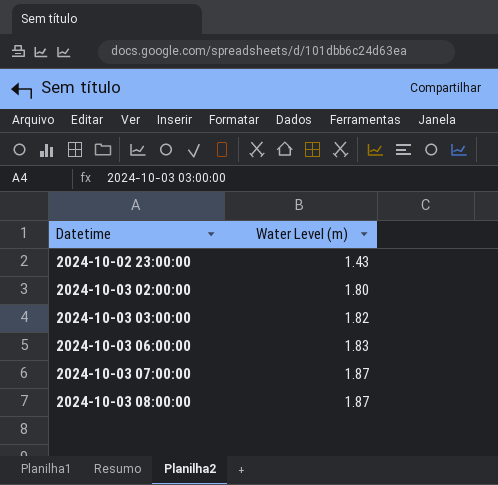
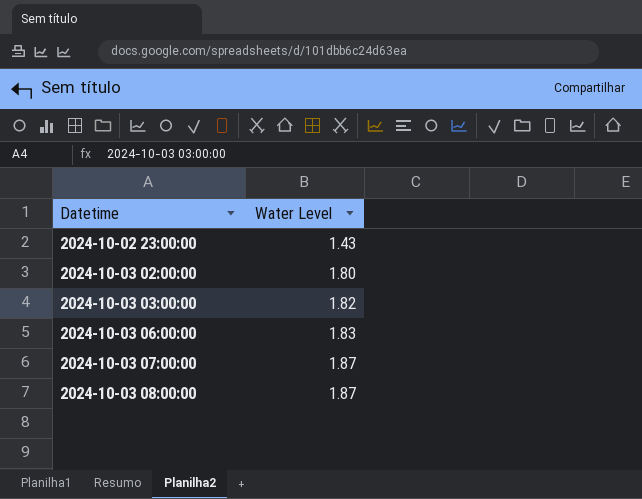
column name: Water Level (m) -> Water Level

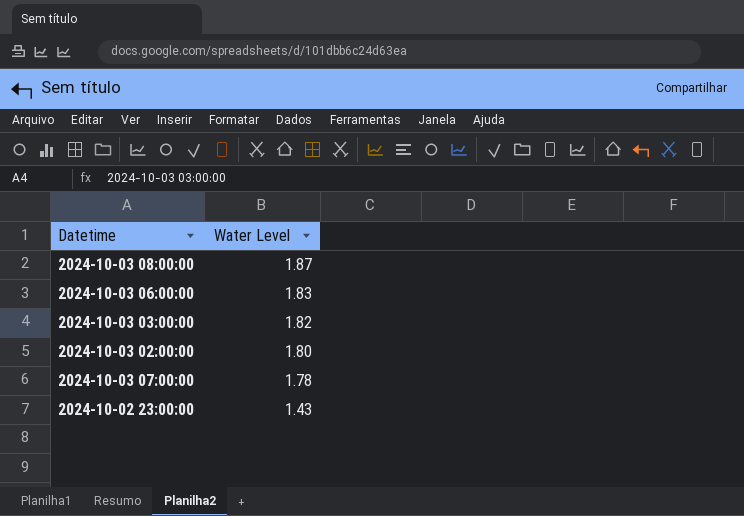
row order: Datetime ascending -> Water Level descending
2024-10-03 07:00:00 | Water Level: 1.87 -> 1.78

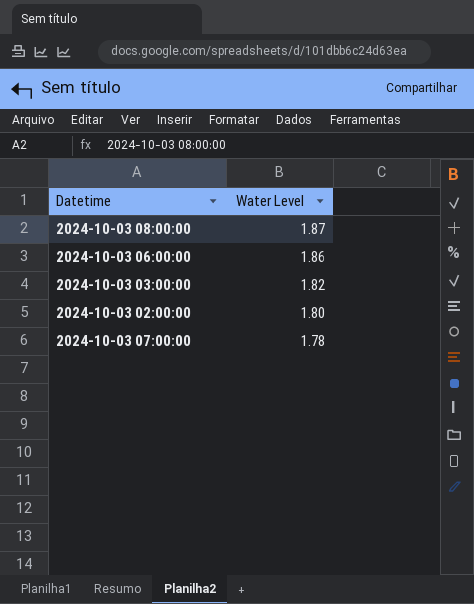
row 2024-10-02 23:00:00: 1.43 -> none
2024-10-03 06:00:00 | Water Level: 1.83 -> 1.86

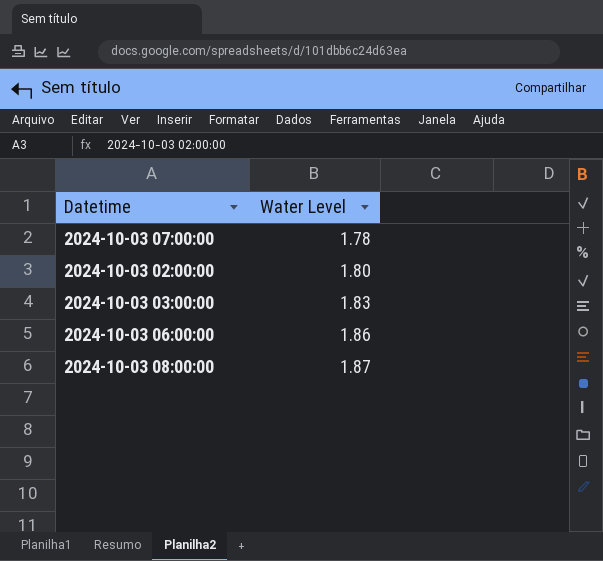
row order: Water Level descending -> Water Level ascending
2024-10-03 03:00:00 | Water Level: 1.82 -> 1.83

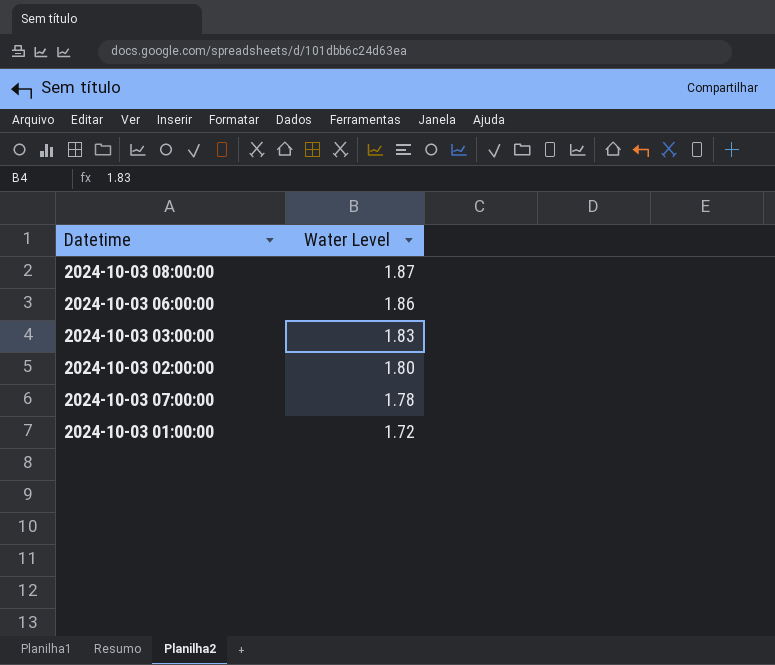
row order: Water Level ascending -> Water Level descending
row 2024-10-03 01:00:00: none -> 1.72

